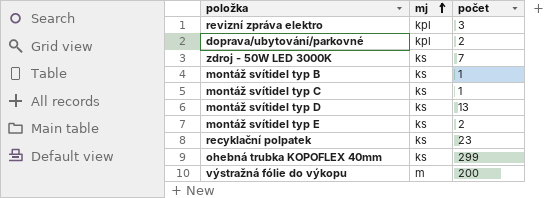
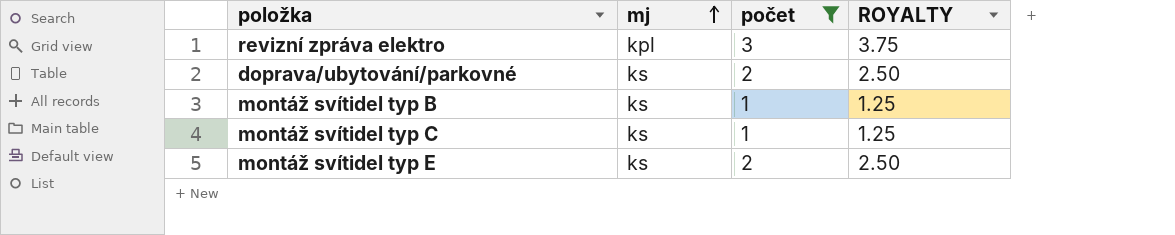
filter: none -> počet <= 3
column ROYALTY | formula: none -> [počet] * 1.25
doprava/ubytování/parkovné | mj: kpl -> ks

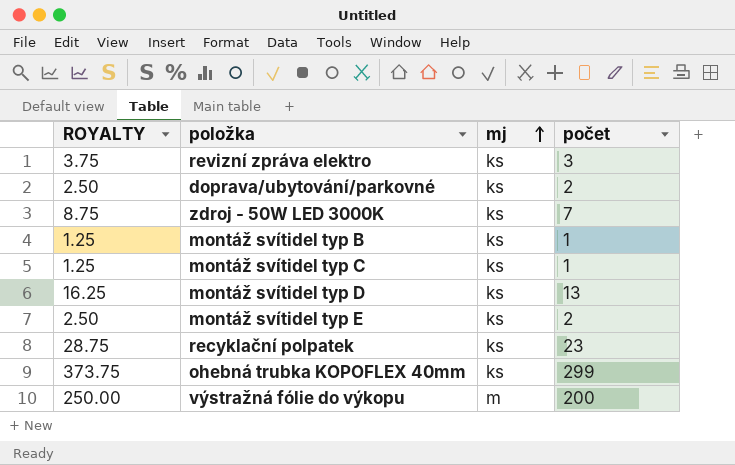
filter: počet <= 3 -> none
column ROYALTY | position: 4 -> 1
revizní zpráva elektro | mj: kpl -> ks

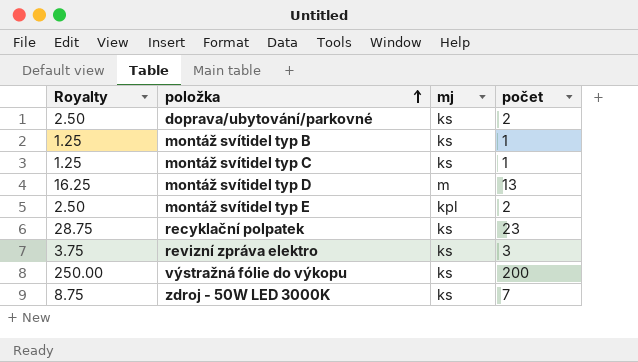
row order: mj ascending -> položka ascending
column name: ROYALTY -> Royalty
row ohebná trubka KOPOFLEX 40mm: 373.75 | ks | 299 -> none
montáž svítidel typ D | mj: ks -> m
montáž svítidel typ E | mj: ks -> kpl
výstražná fólie do výkopu | mj: m -> ks

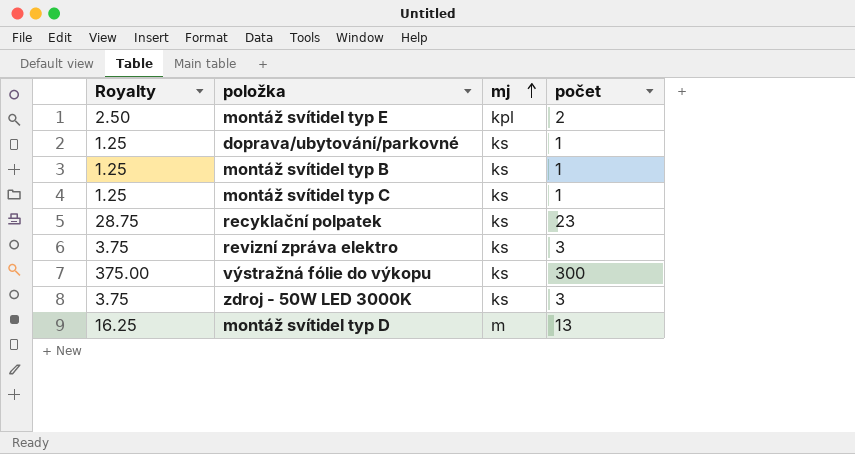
row order: položka ascending -> mj ascending
doprava/ubytování/parkovné | Royalty: 2.50 -> 1.25
doprava/ubytování/parkovné | počet: 2 -> 1
výstražná fólie do výkopu | Royalty: 250.00 -> 375.00
výstražná fólie do výkopu | počet: 200 -> 300
zdroj - 50W LED 3000K | Royalty: 8.75 -> 3.75
zdroj - 50W LED 3000K | počet: 7 -> 3

